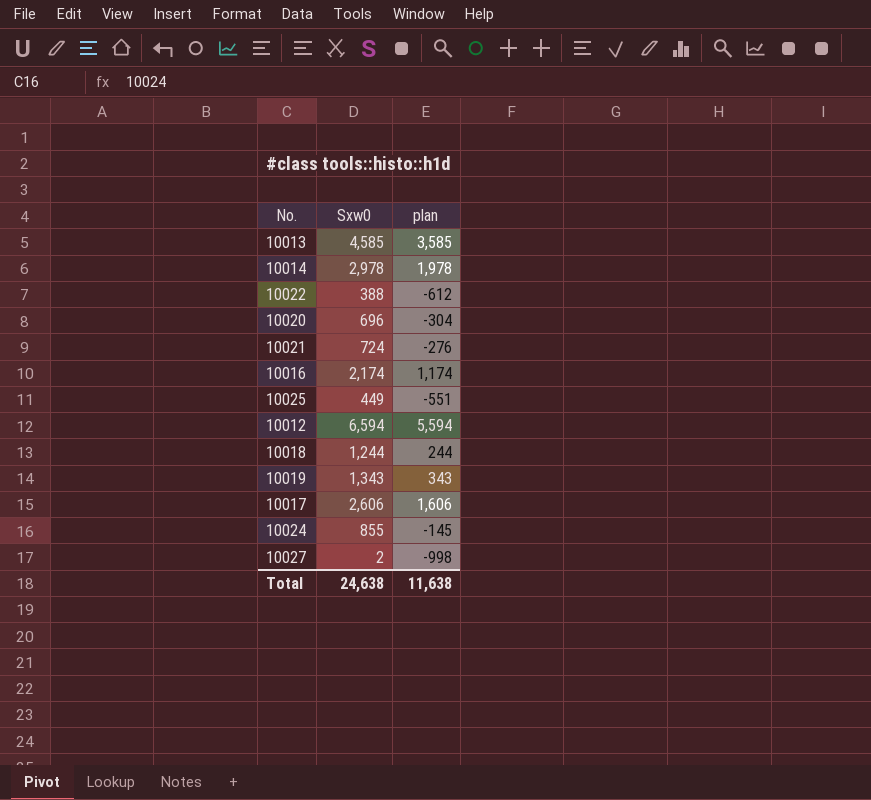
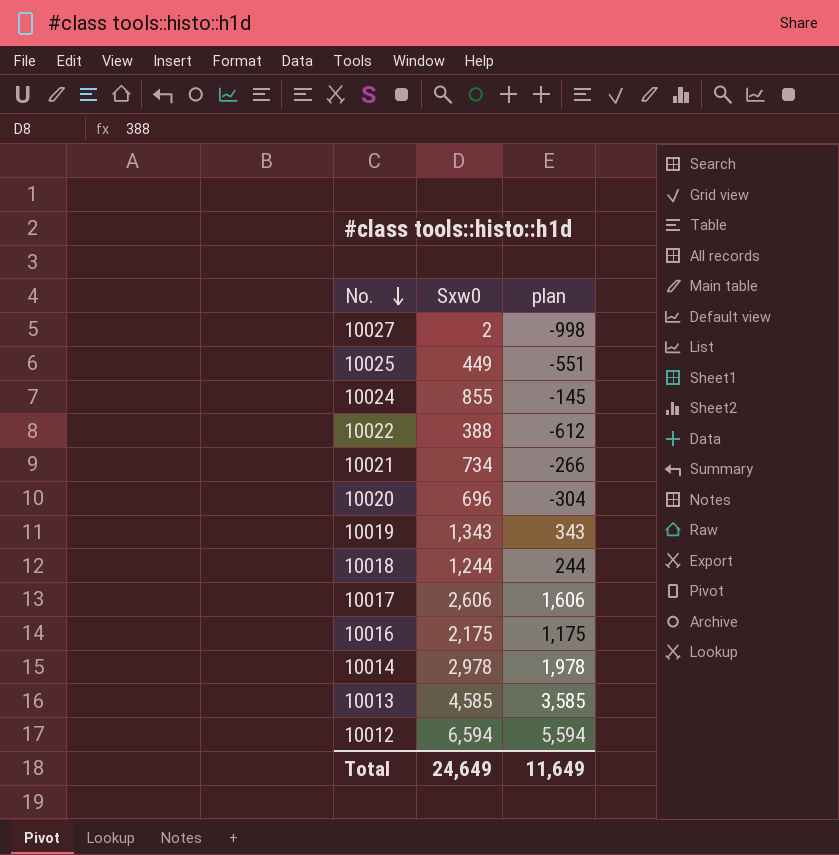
row order: none -> No. descending
10021 | Sxw0: 724 -> 734
10021 | plan: -276 -> -266
10016 | Sxw0: 2,174 -> 2,175
10016 | plan: 1,174 -> 1,175
Total | Sxw0: 24,638 -> 24,649
Total | plan: 11,638 -> 11,649

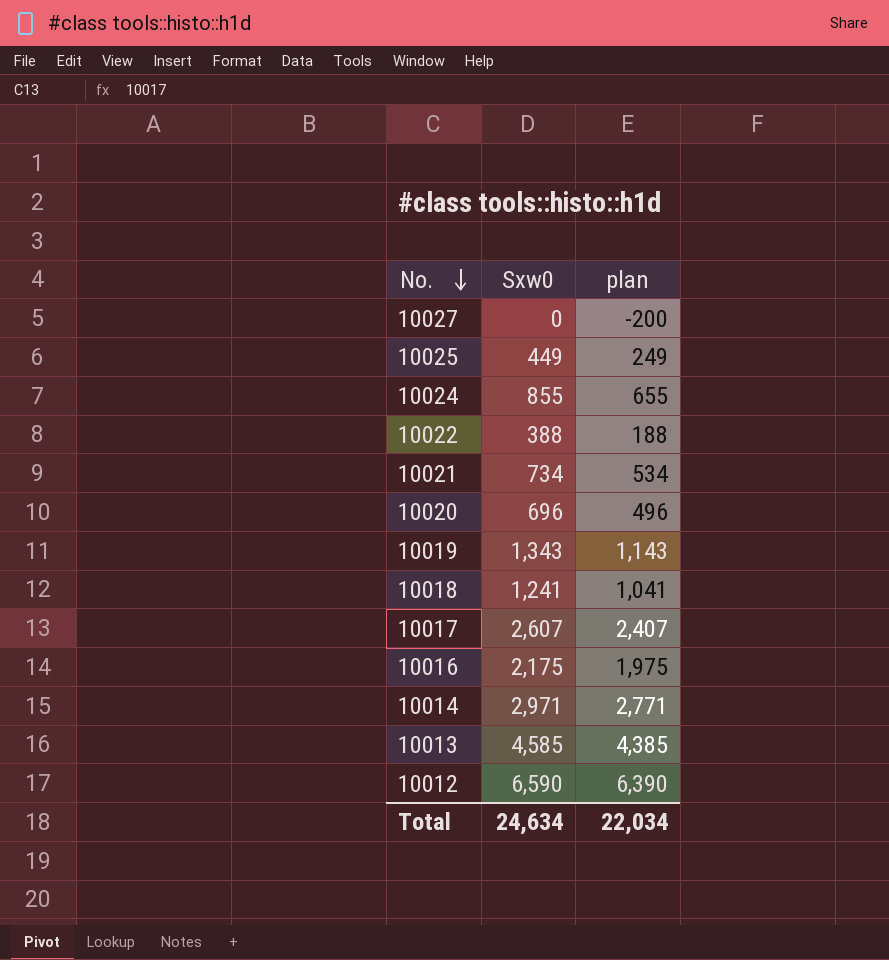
column plan | formula: [Sxw0] - 1000 -> [Sxw0] - 200
10027 | Sxw0: 2 -> 0
10018 | Sxw0: 1,244 -> 1,241
10017 | Sxw0: 2,606 -> 2,607
10014 | Sxw0: 2,978 -> 2,971
10012 | Sxw0: 6,594 -> 6,590
Total | Sxw0: 24,649 -> 24,634
Total | plan: 11,649 -> 22,034

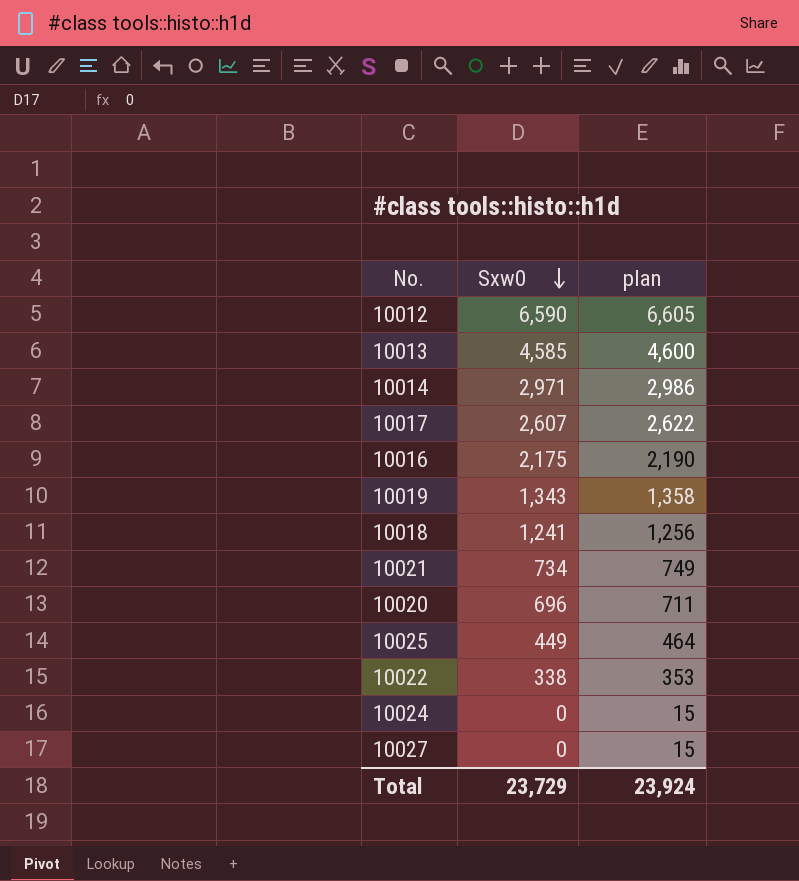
row order: No. descending -> Sxw0 descending
column plan | formula: [Sxw0] - 200 -> [Sxw0] + 15
10022 | Sxw0: 388 -> 338
10024 | Sxw0: 855 -> 0
Total | Sxw0: 24,634 -> 23,729
Total | plan: 22,034 -> 23,924

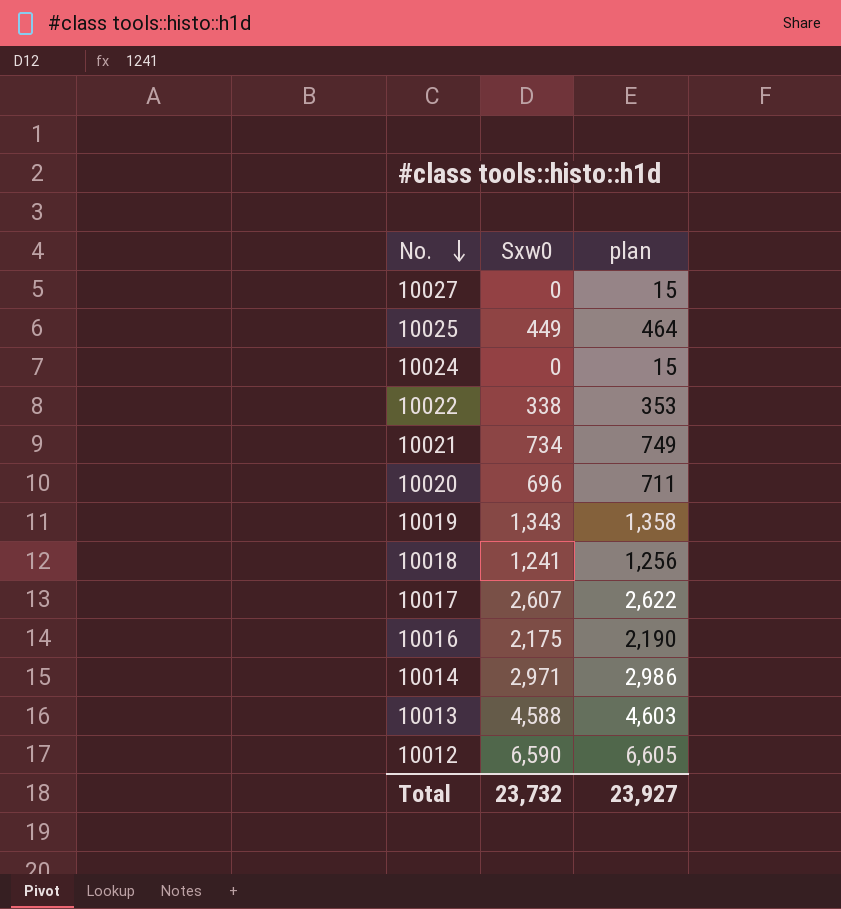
row order: Sxw0 descending -> No. descending
10013 | Sxw0: 4,585 -> 4,588
10013 | plan: 4,600 -> 4,603
Total | Sxw0: 23,729 -> 23,732
Total | plan: 23,924 -> 23,927

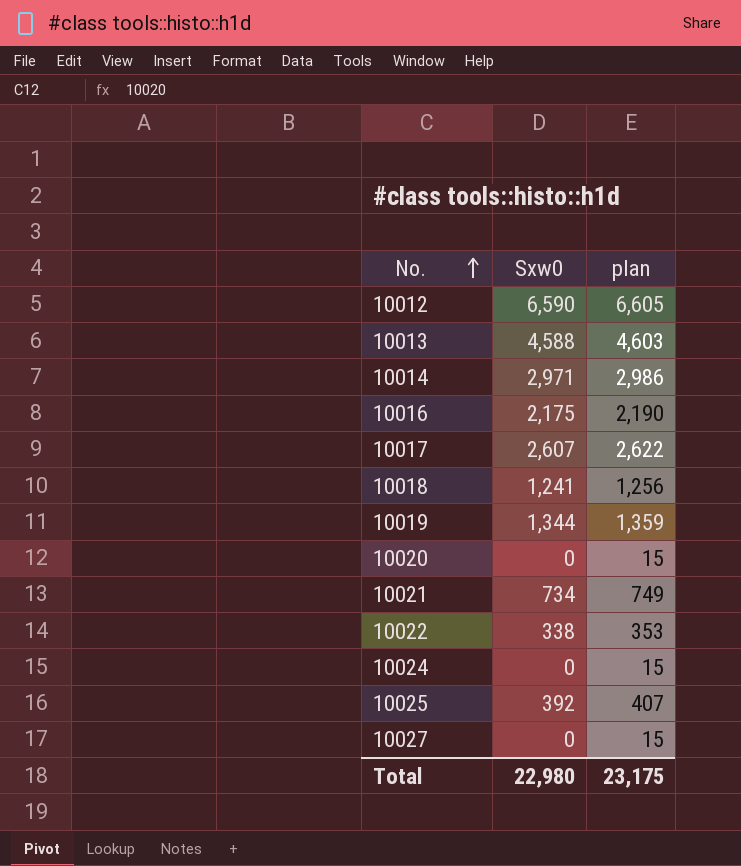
row order: No. descending -> No. ascending
10019 | Sxw0: 1,343 -> 1,344
10019 | plan: 1,358 -> 1,359
10020 | Sxw0: 696 -> 0
10020 | plan: 711 -> 15
10025 | Sxw0: 449 -> 392
10025 | plan: 464 -> 407
Total | Sxw0: 23,732 -> 22,980
Total | plan: 23,927 -> 23,175

